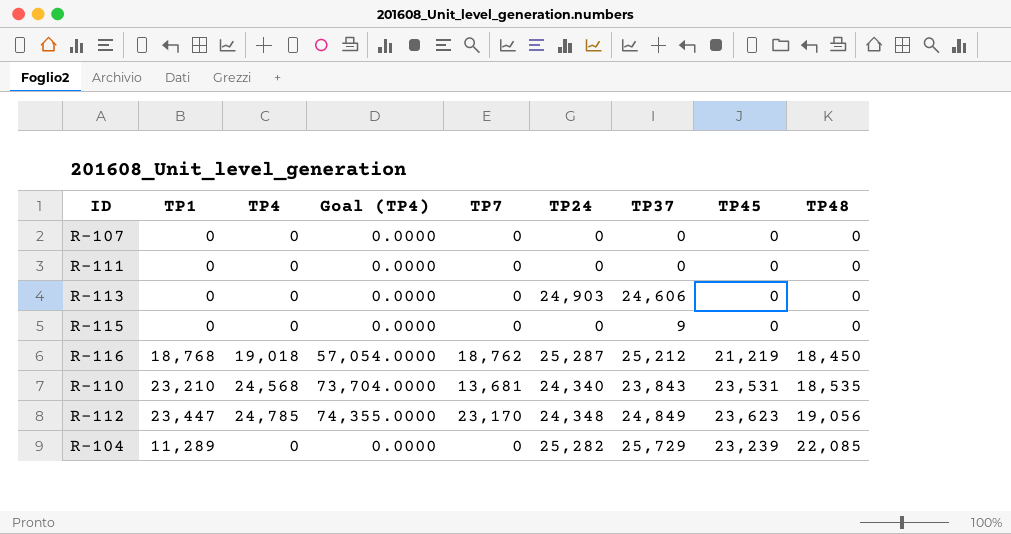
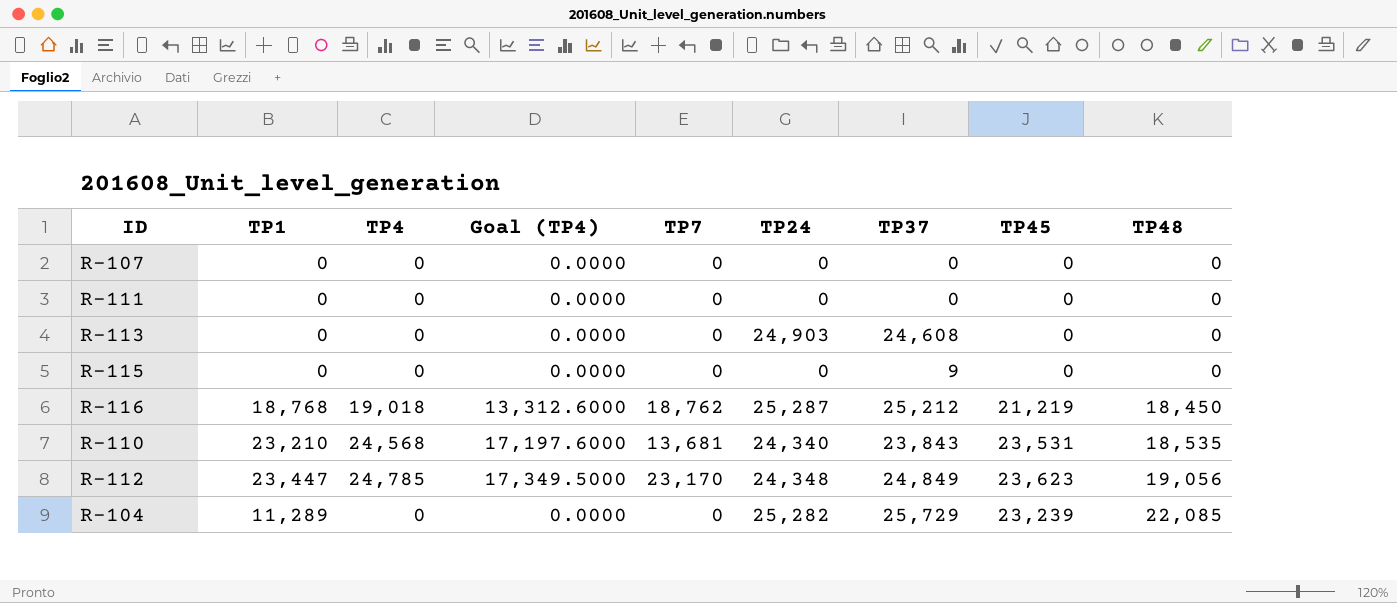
column Goal (TP4) | formula: [TP4] * 3 -> [TP4] * 0.7
R-113 | TP37: 24,606 -> 24,608

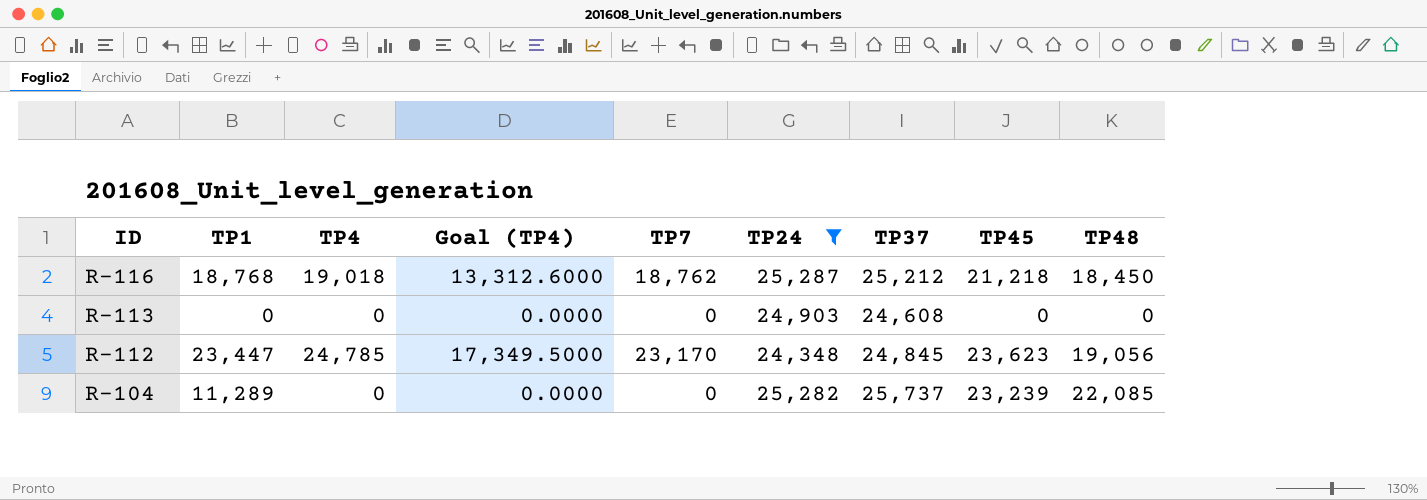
filter: none -> TP24 >= 24,348
row order: TP48 ascending -> ID descending
R-116 | TP45: 21,219 -> 21,218
R-112 | TP37: 24,849 -> 24,845
R-104 | TP37: 25,729 -> 25,737

